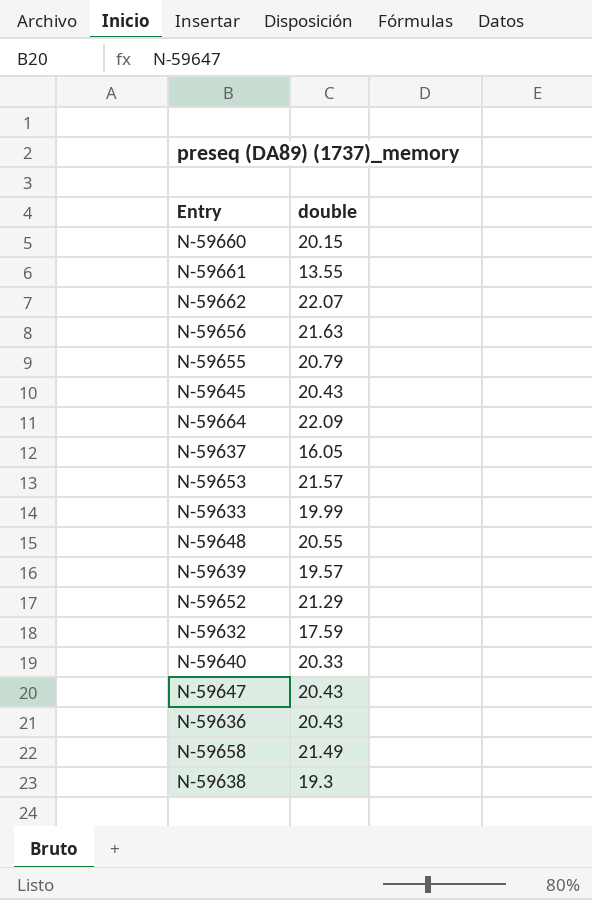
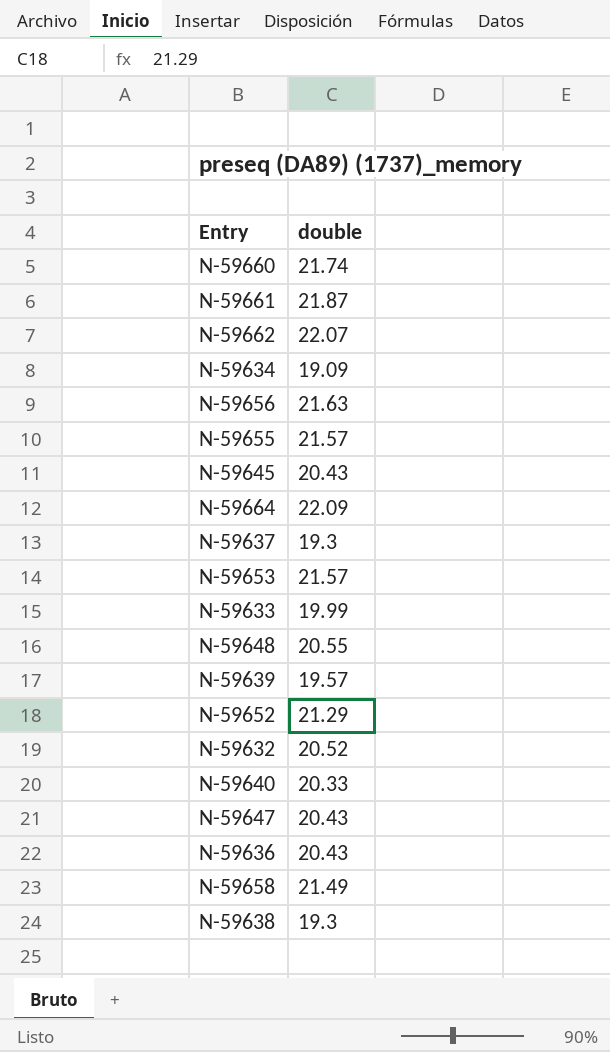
N-59660 | double: 20.15 -> 21.74
N-59661 | double: 13.55 -> 21.87
row N-59634: none -> 19.09
N-59655 | double: 20.79 -> 21.57
N-59637 | double: 16.05 -> 19.3
N-59632 | double: 17.59 -> 20.52

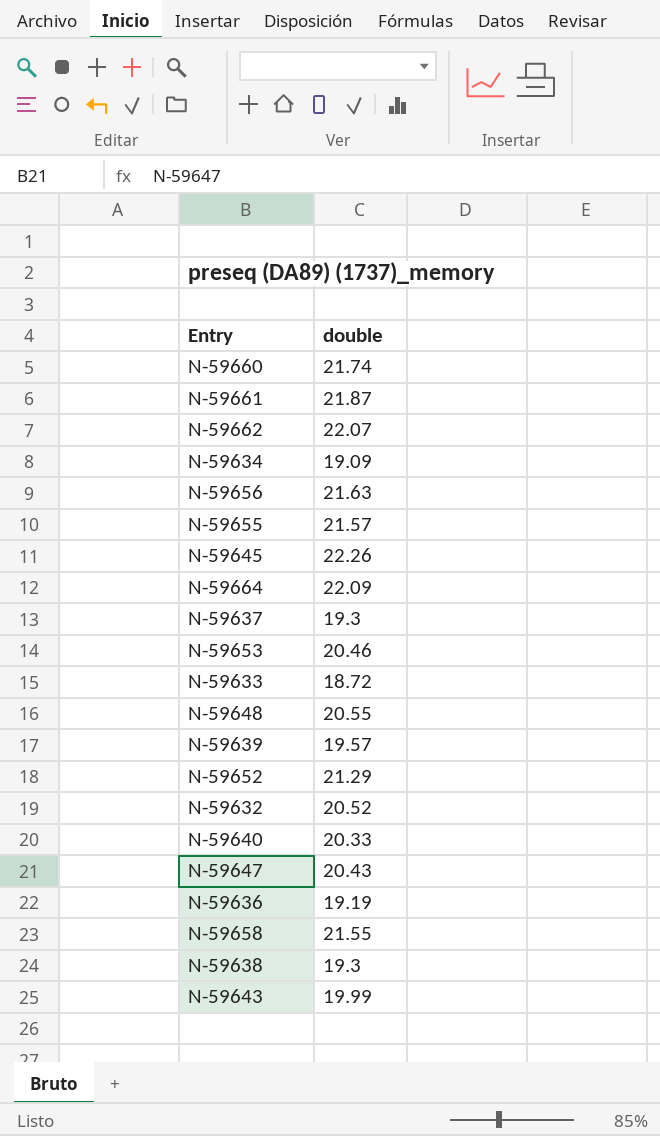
N-59645 | double: 20.43 -> 22.26
N-59653 | double: 21.57 -> 20.46
N-59633 | double: 19.99 -> 18.72
N-59636 | double: 20.43 -> 19.19
N-59658 | double: 21.49 -> 21.55
row N-59643: none -> 19.99

